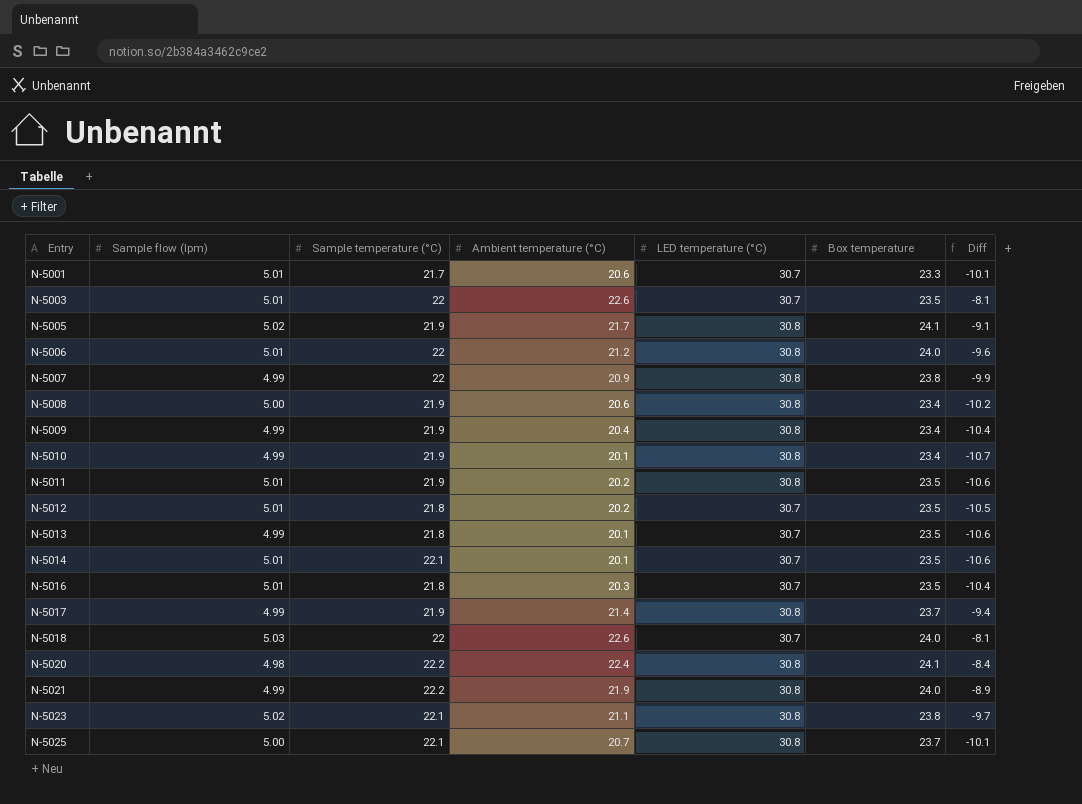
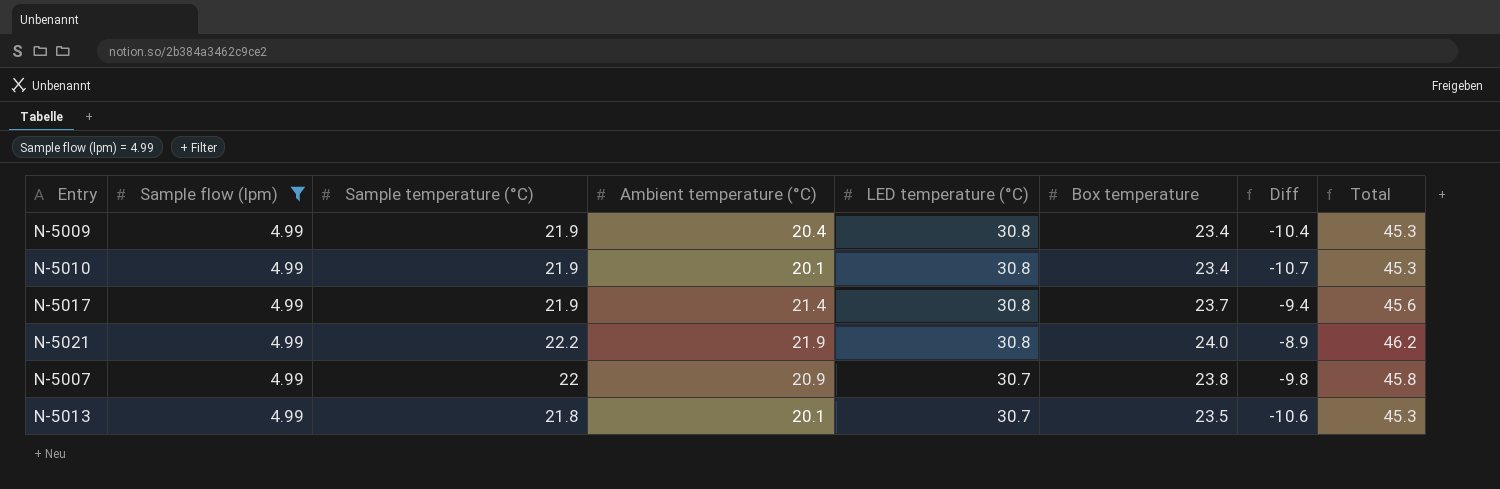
filter: none -> Sample flow (lpm) = 4.99
row order: Entry ascending -> LED temperature (°C) descending
column Total | formula: none -> [Sample temperature (°C)] + [Box temperature]
N-5007 | LED temperature (°C): 30.8 -> 30.7
N-5007 | Diff: -9.9 -> -9.8

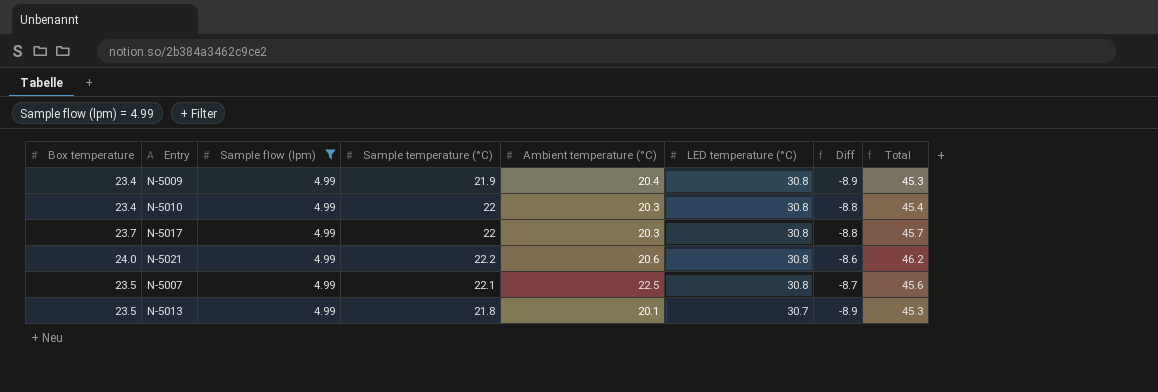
column Box temperature | position: 6 -> 1
column Diff | formula: [Ambient temperature (°C)] - [LED temperature (°C)] -> [Sample temperature (°C)] - [LED temperature (°C)]
N-5010 | Sample temperature (°C): 21.9 -> 22
N-5010 | Ambient temperature (°C): 20.1 -> 20.3
N-5010 | Total: 45.3 -> 45.4
N-5017 | Sample temperature (°C): 21.9 -> 22
N-5017 | Ambient temperature (°C): 21.4 -> 20.3
N-5017 | Total: 45.6 -> 45.7
N-5021 | Ambient temperature (°C): 21.9 -> 20.6
N-5007 | Box temperature: 23.8 -> 23.5
N-5007 | Sample temperature (°C): 22 -> 22.1
N-5007 | Ambient temperature (°C): 20.9 -> 22.5
N-5007 | LED temperature (°C): 30.7 -> 30.8
N-5007 | Total: 45.8 -> 45.6

